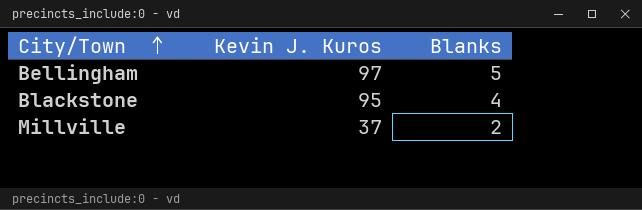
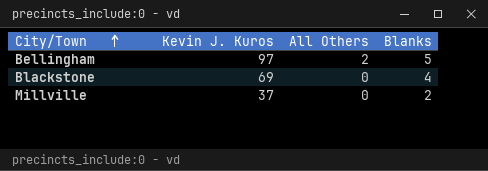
column All Others | position: none -> 3
Blackstone | Kevin J. Kuros: 95 -> 69

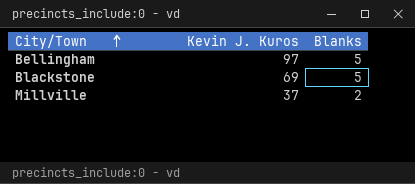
column All Others | position: 3 -> none
Blackstone | Blanks: 4 -> 5

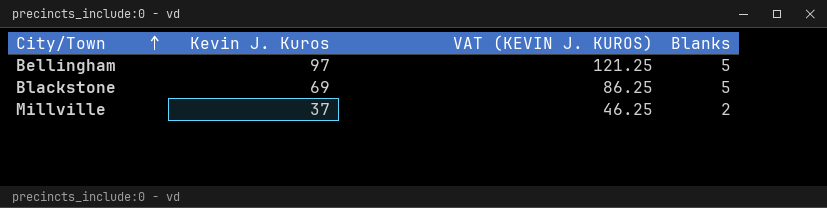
column VAT (KEVIN J. KUROS) | formula: none -> [Kevin J. Kuros] * 1.25

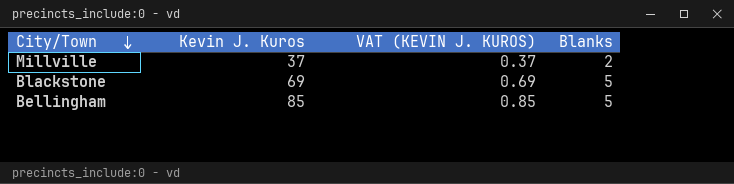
row order: City/Town ascending -> City/Town descending
column VAT (KEVIN J. KUROS) | formula: [Kevin J. Kuros] * 1.25 -> [Kevin J. Kuros] * 0.01
Bellingham | Kevin J. Kuros: 97 -> 85

